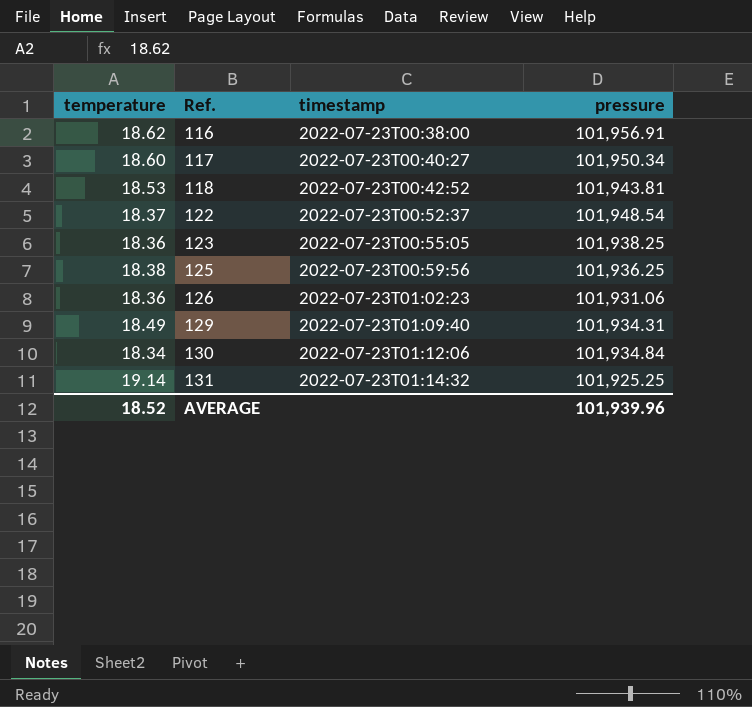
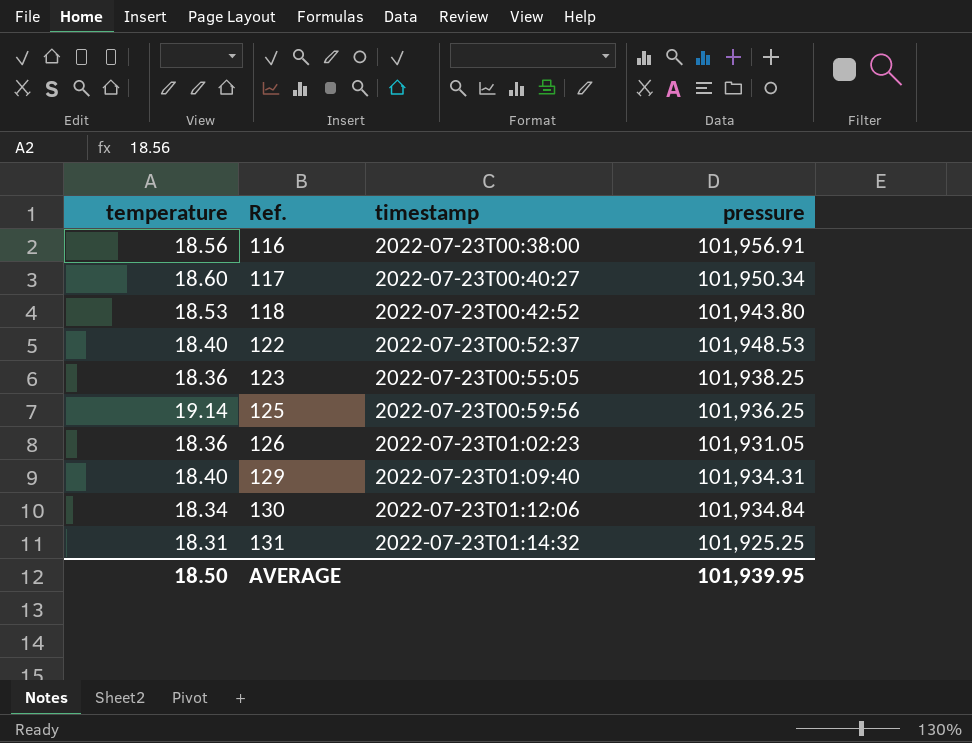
116 | temperature: 18.62 -> 18.56
118 | pressure: 101,943.81 -> 101,943.80
122 | temperature: 18.37 -> 18.40
122 | pressure: 101,948.54 -> 101,948.53
125 | temperature: 18.38 -> 19.14
126 | pressure: 101,931.06 -> 101,931.05
129 | temperature: 18.49 -> 18.40
131 | temperature: 19.14 -> 18.31
AVERAGE | temperature: 18.52 -> 18.50
AVERAGE | pressure: 101,939.96 -> 101,939.95

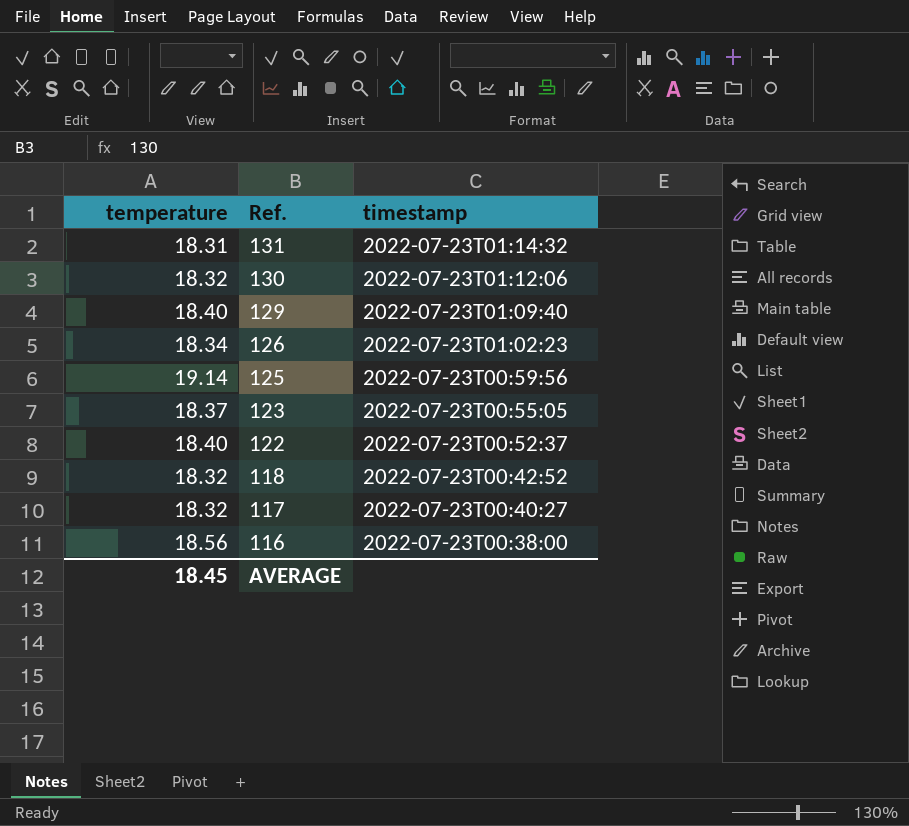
row order: Ref. ascending -> Ref. descending
column pressure | position: 4 -> none
130 | temperature: 18.34 -> 18.32
126 | temperature: 18.36 -> 18.34
123 | temperature: 18.36 -> 18.37
118 | temperature: 18.53 -> 18.32
117 | temperature: 18.60 -> 18.32
AVERAGE | temperature: 18.50 -> 18.45

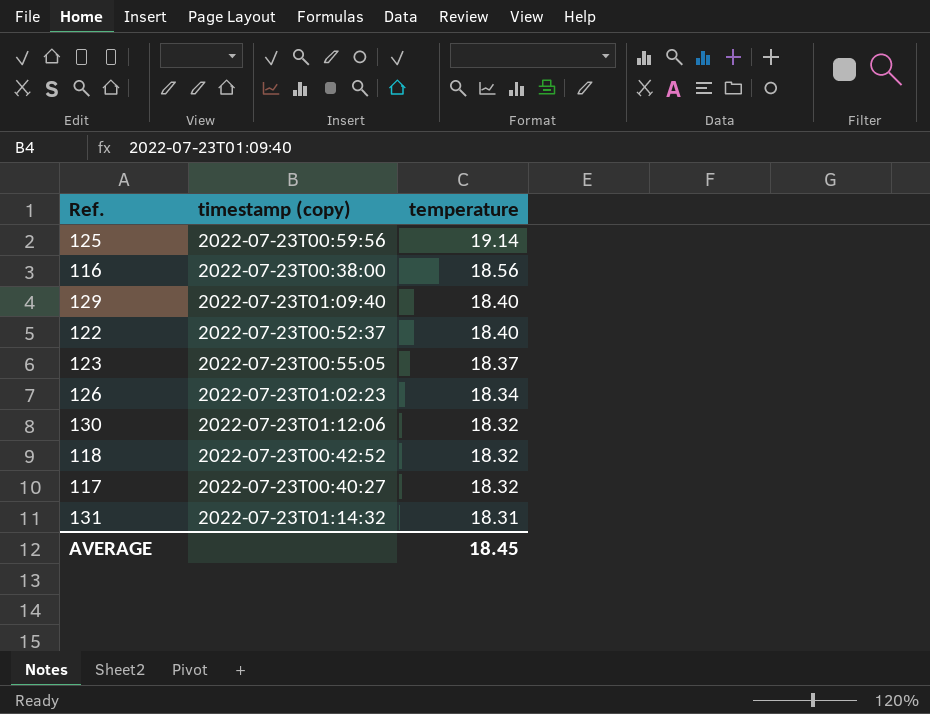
row order: Ref. descending -> temperature descending
column name: timestamp -> timestamp (copy)
column temperature | position: 1 -> 3

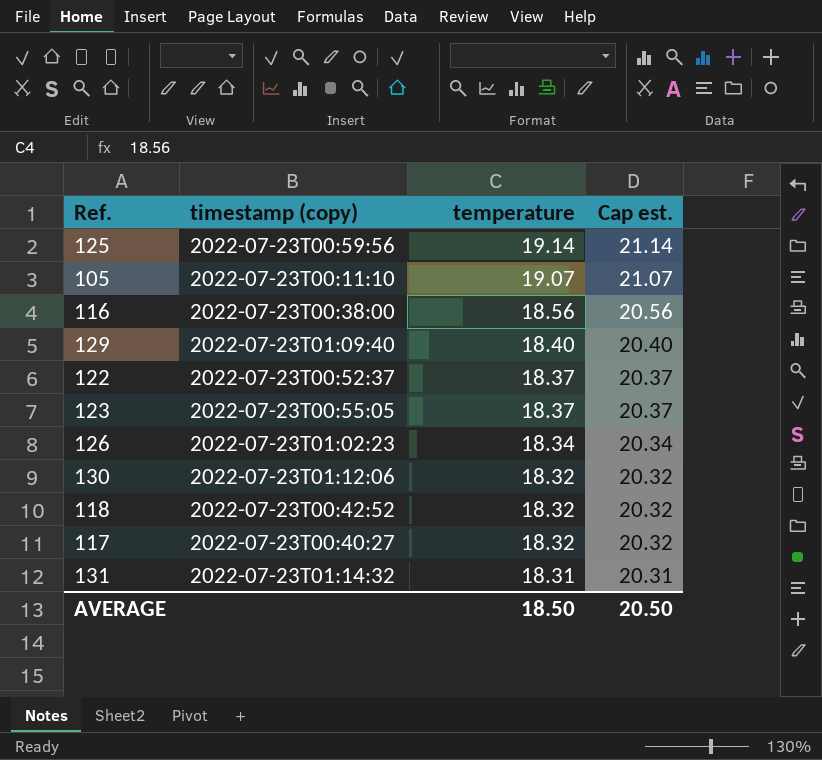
column Cap est. | formula: none -> [temperature] + 2
row 105: none -> 2022-07-23T00:11:10 | 19.07 | 21.07
122 | temperature: 18.40 -> 18.37
AVERAGE | temperature: 18.45 -> 18.50

